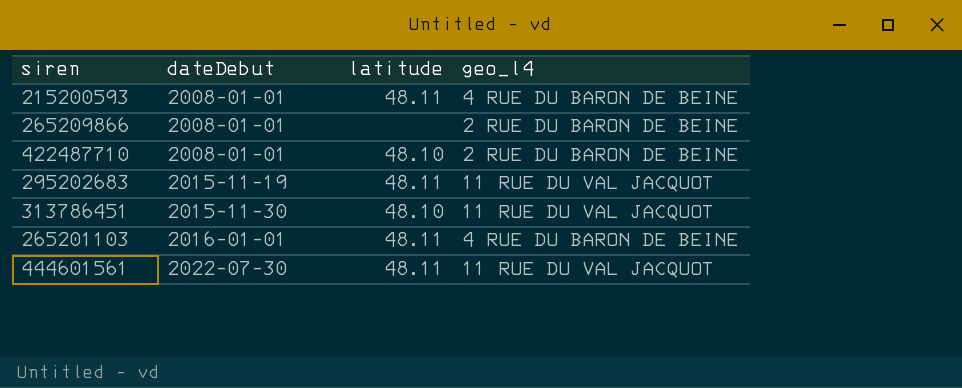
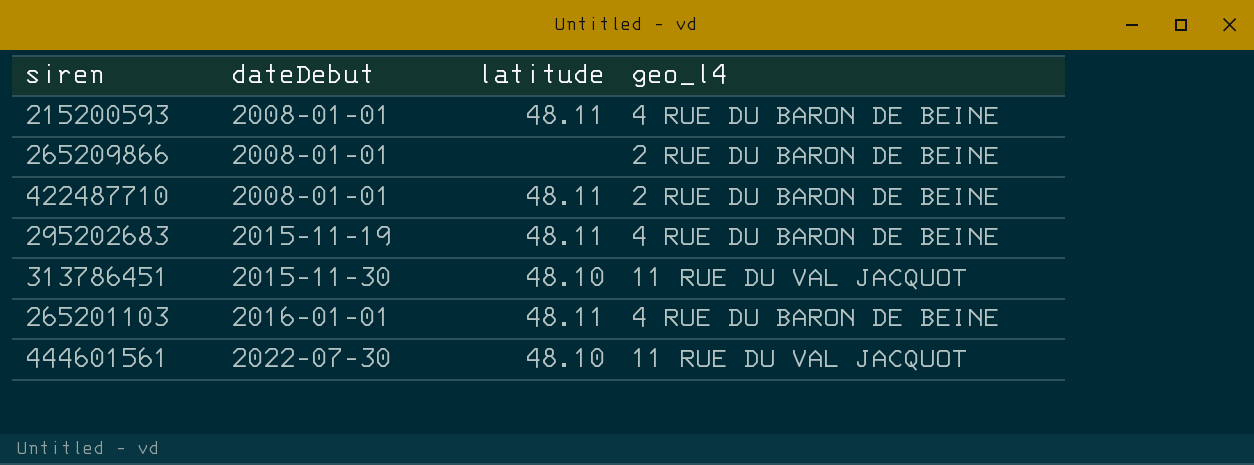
422487710 | latitude: 48.10 -> 48.11
295202683 | geo_l4: 11 RUE DU VAL JACQUOT -> 4 RUE DU BARON DE BEINE
444601561 | latitude: 48.11 -> 48.10

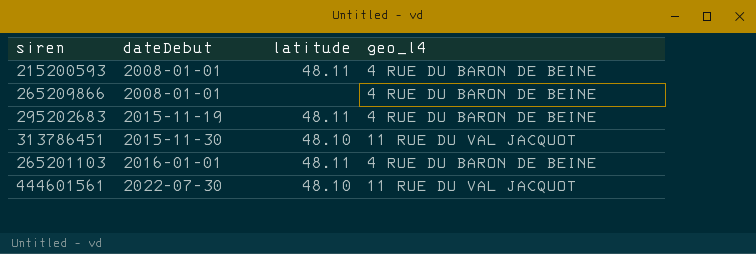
row 422487710: 2008-01-01 | 48.11 | 2 RUE DU BARON DE BEINE -> none
265209866 | geo_l4: 2 RUE DU BARON DE BEINE -> 4 RUE DU BARON DE BEINE

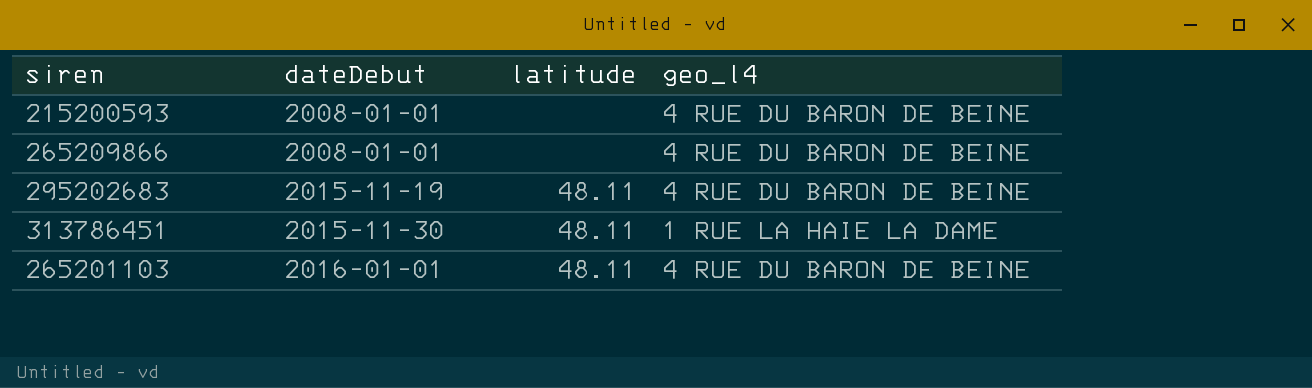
row 444601561: 2022-07-30 | 48.10 | 11 RUE DU VAL JACQUOT -> none
215200593 | latitude: 48.11 -> none
313786451 | latitude: 48.10 -> 48.11
313786451 | geo_l4: 11 RUE DU VAL JACQUOT -> 1 RUE LA HAIE LA DAME

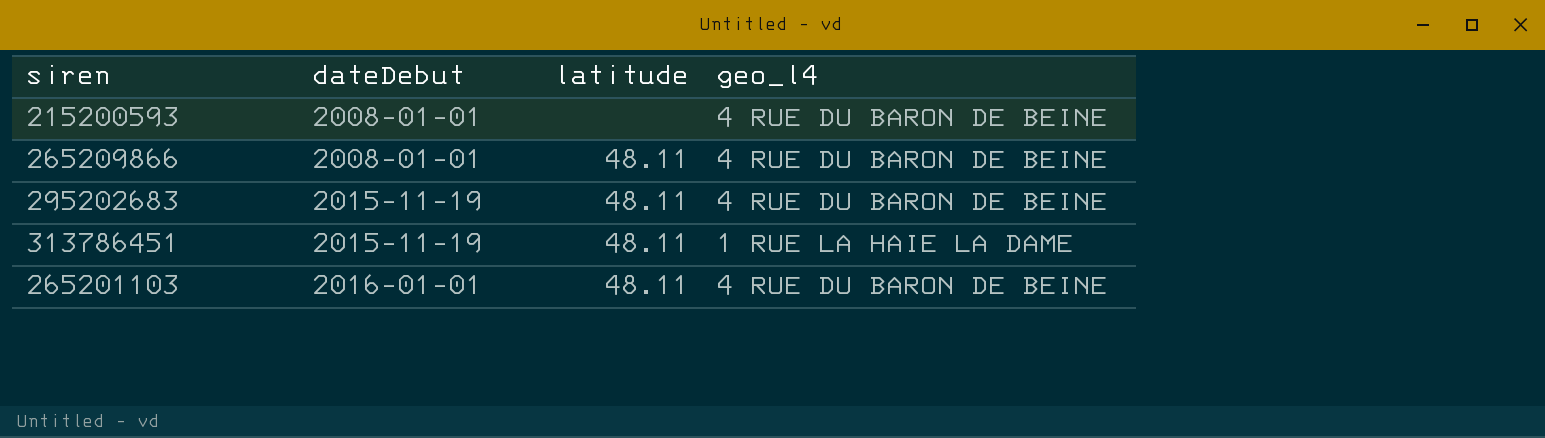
265209866 | latitude: none -> 48.11
313786451 | dateDebut: 2015-11-30 -> 2015-11-19

